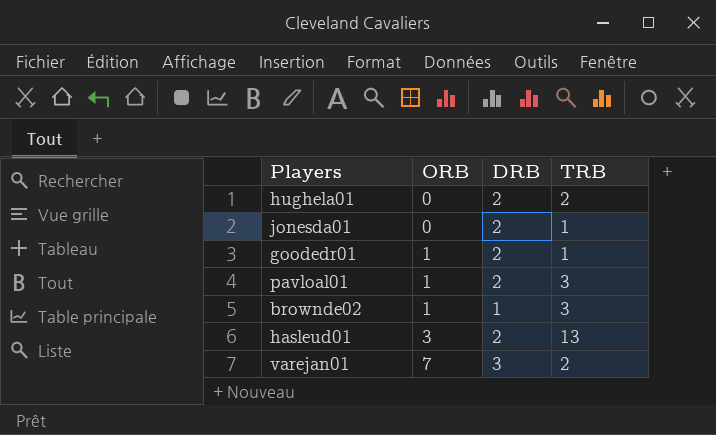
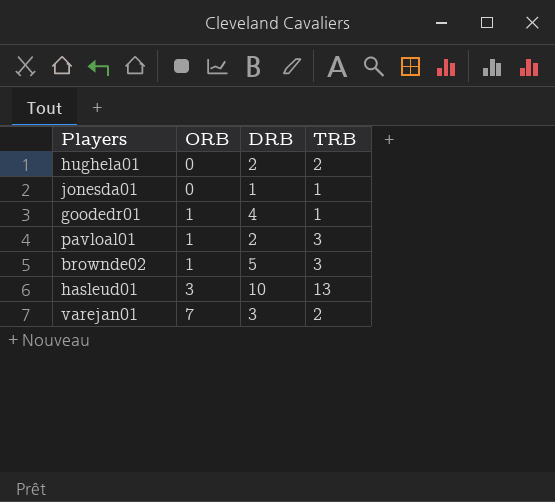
jonesda01 | DRB: 2 -> 1
goodedr01 | DRB: 2 -> 4
brownde02 | DRB: 1 -> 5
hasleud01 | DRB: 2 -> 10

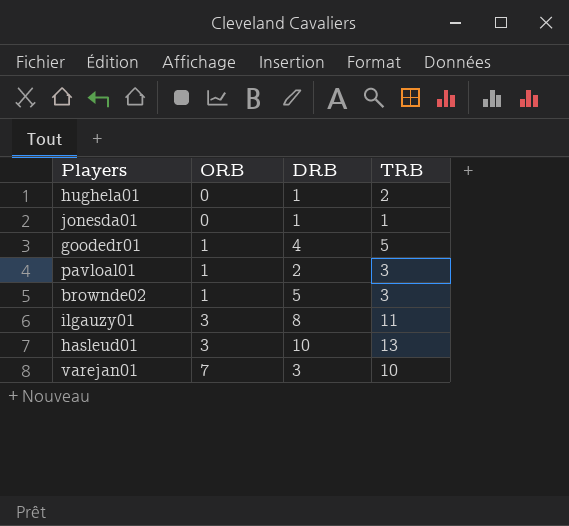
hughela01 | DRB: 2 -> 1
goodedr01 | TRB: 1 -> 5
row ilgauzy01: none -> 3 | 8 | 11
varejan01 | TRB: 2 -> 10

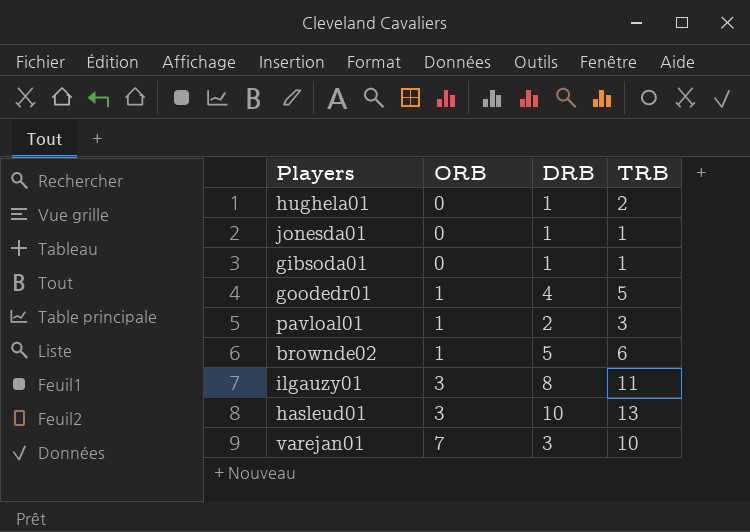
row gibsoda01: none -> 0 | 1 | 1
brownde02 | TRB: 3 -> 6

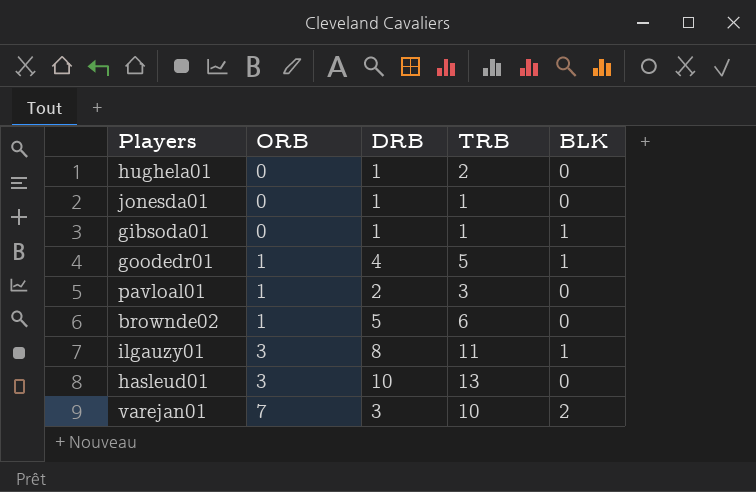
column BLK | position: none -> 5

